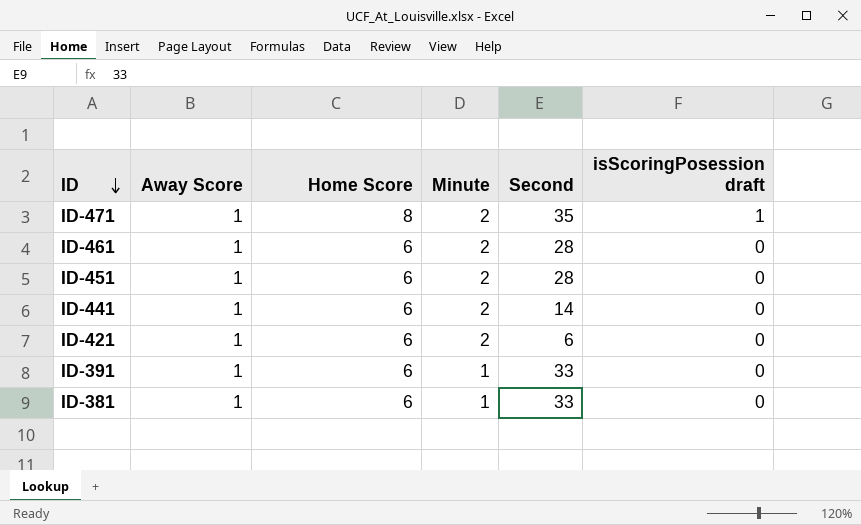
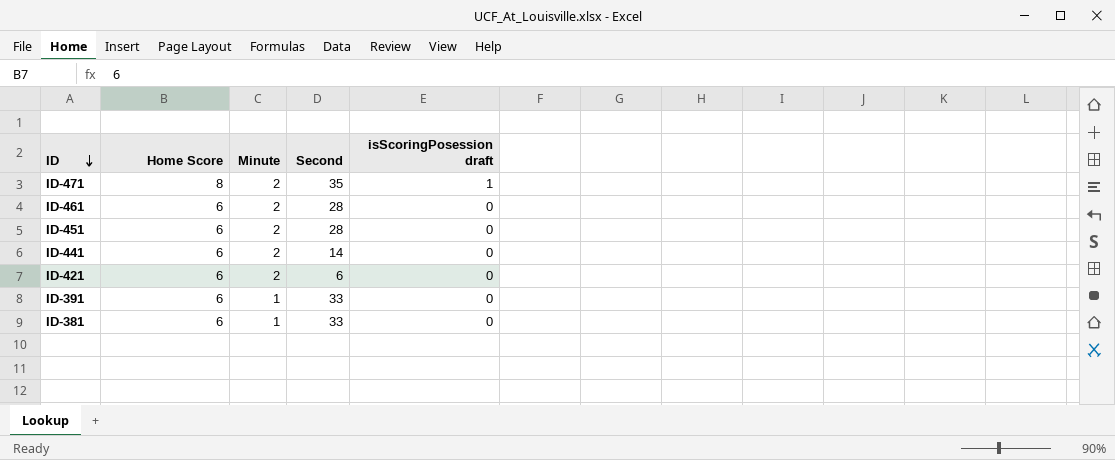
column Away Score | position: 2 -> none

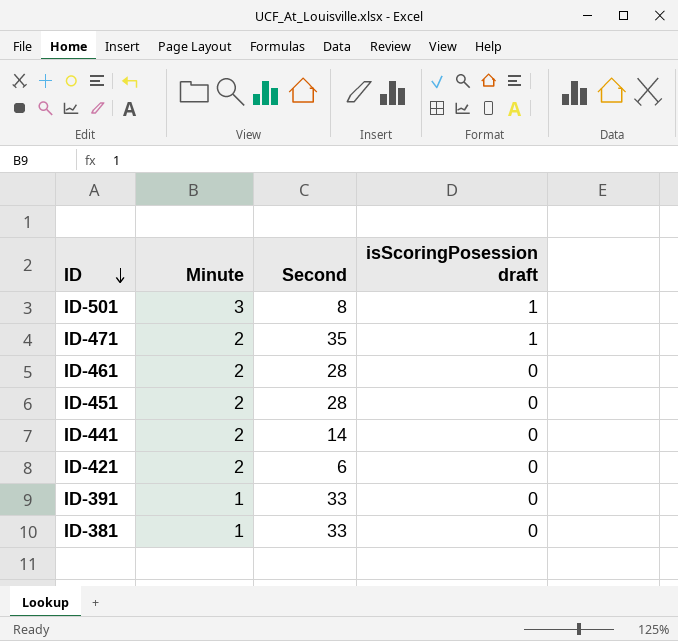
column Home Score | position: 2 -> none
row ID-501: none -> 3 | 8 | 1

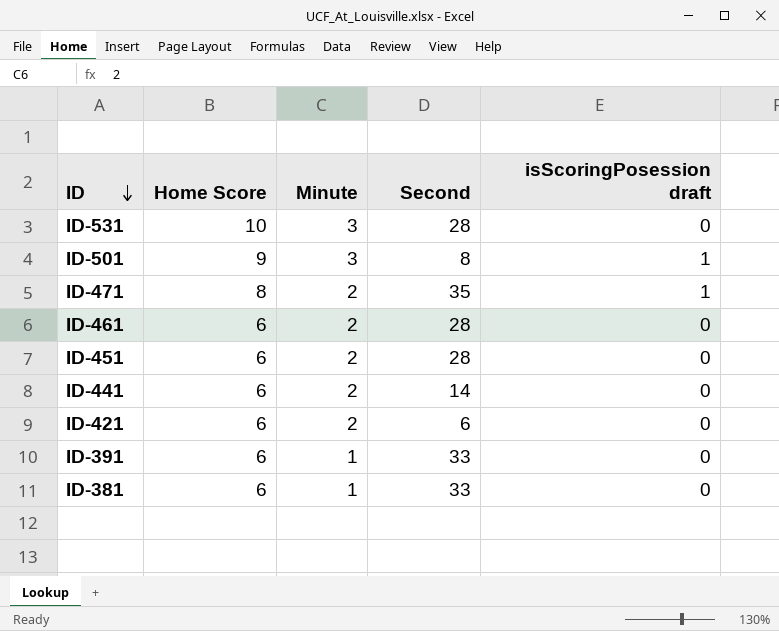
column Home Score | position: none -> 2
row ID-531: none -> 10 | 3 | 28 | 0

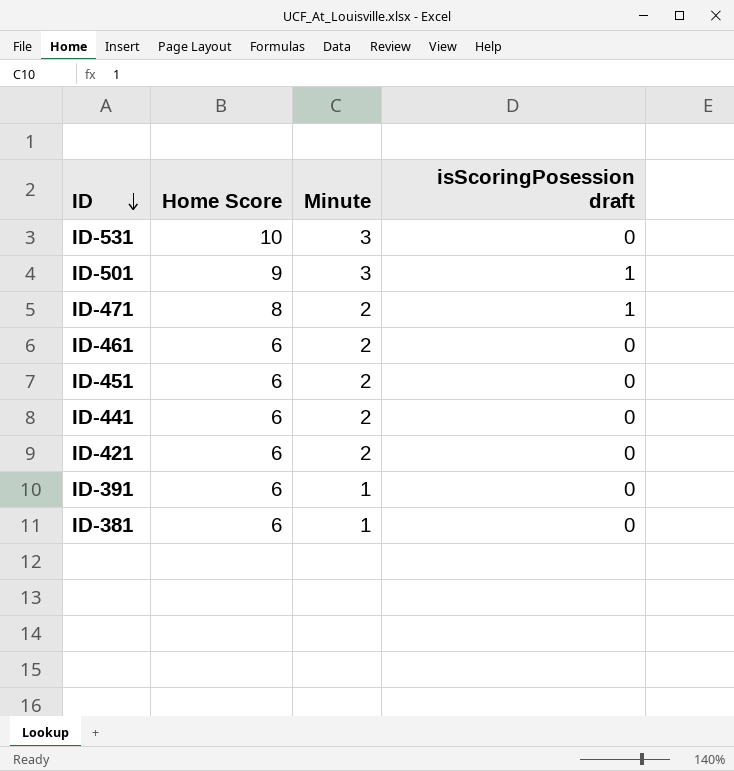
column Second | position: 4 -> none

